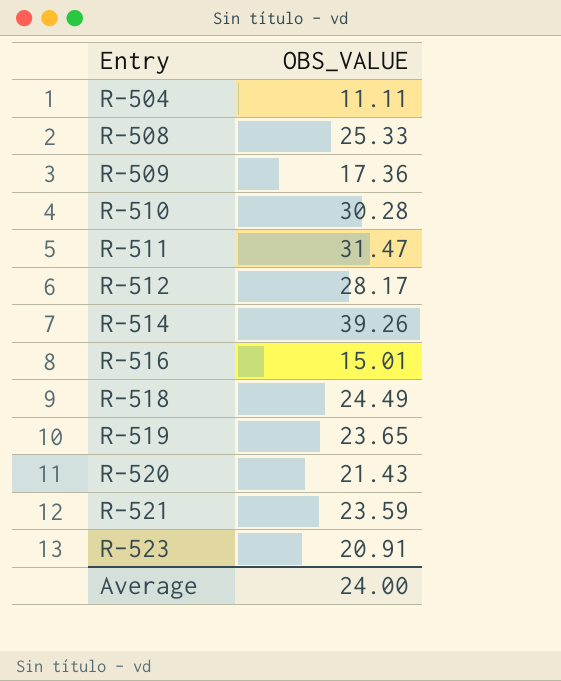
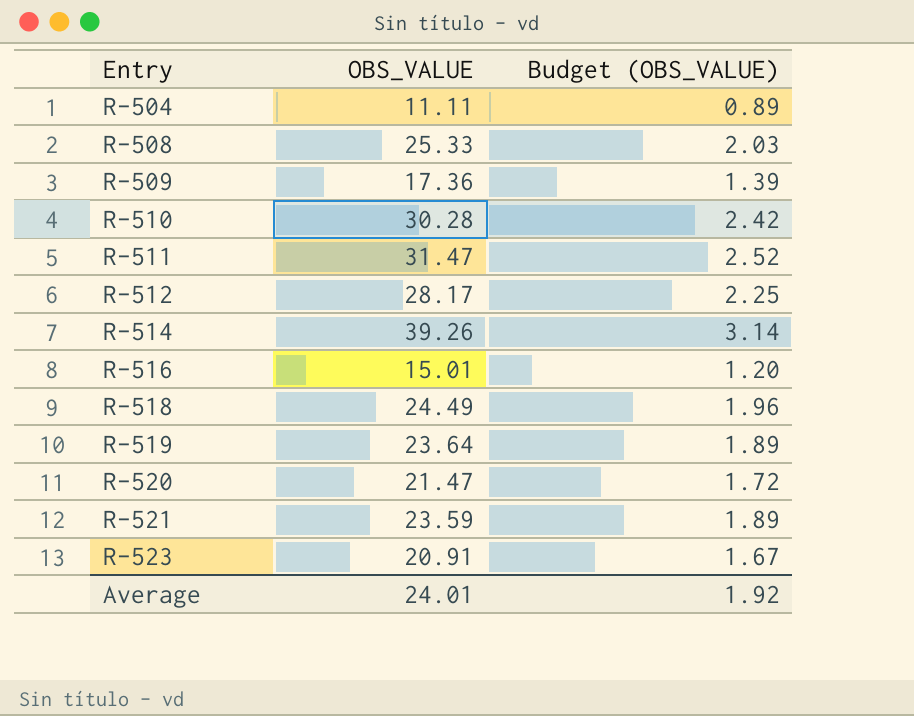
column Budget (OBS_VALUE) | formula: none -> [OBS_VALUE] * 0.08
R-519 | OBS_VALUE: 23.65 -> 23.64
R-520 | OBS_VALUE: 21.43 -> 21.47
Average | OBS_VALUE: 24.00 -> 24.01

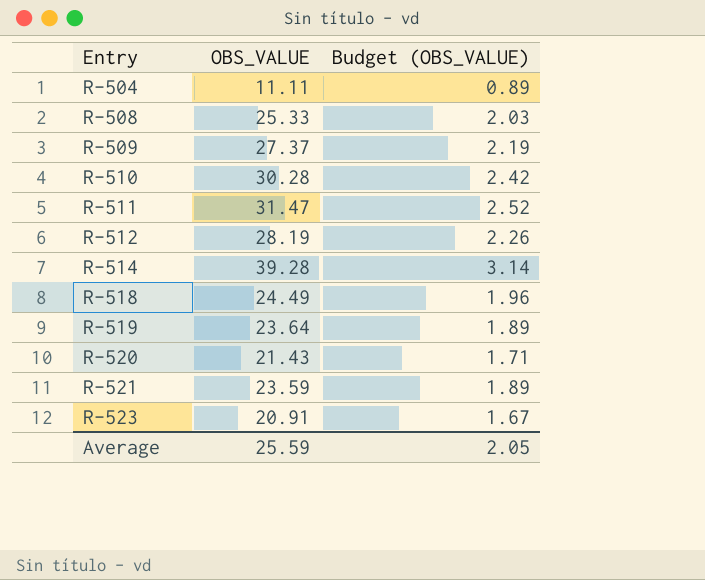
row R-516: 15.01 | 1.20 -> none
R-509 | OBS_VALUE: 17.36 -> 27.37
R-509 | Budget (OBS_VALUE): 1.39 -> 2.19
R-512 | OBS_VALUE: 28.17 -> 28.19
R-512 | Budget (OBS_VALUE): 2.25 -> 2.26
R-514 | OBS_VALUE: 39.26 -> 39.28
R-520 | OBS_VALUE: 21.47 -> 21.43
R-520 | Budget (OBS_VALUE): 1.72 -> 1.71
Average | OBS_VALUE: 24.01 -> 25.59
Average | Budget (OBS_VALUE): 1.92 -> 2.05

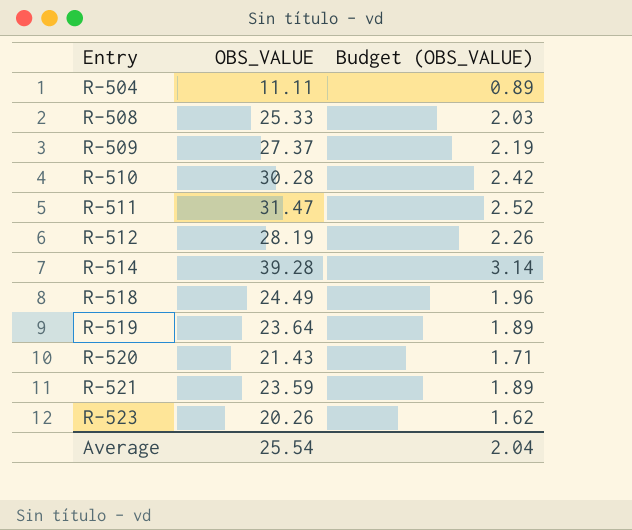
R-523 | OBS_VALUE: 20.91 -> 20.26
R-523 | Budget (OBS_VALUE): 1.67 -> 1.62
Average | OBS_VALUE: 25.59 -> 25.54
Average | Budget (OBS_VALUE): 2.05 -> 2.04

